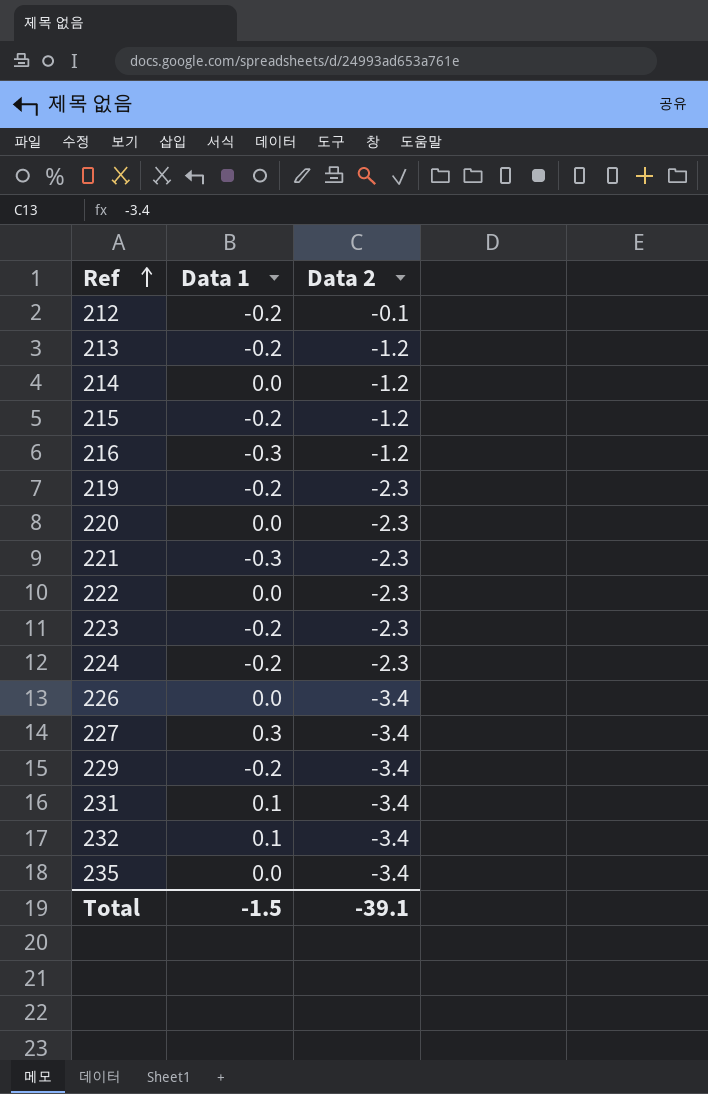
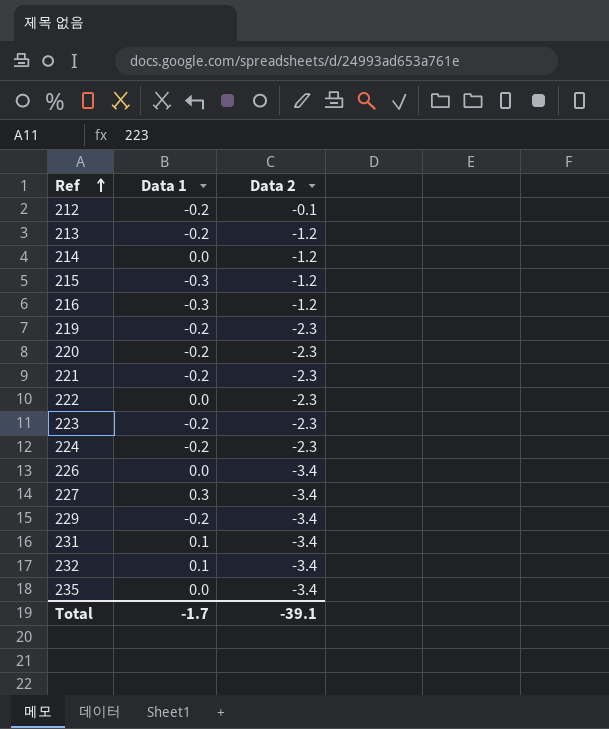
215 | Data 1: -0.2 -> -0.3
220 | Data 1: 0.0 -> -0.2
221 | Data 1: -0.3 -> -0.2
Total | Data 1: -1.5 -> -1.7

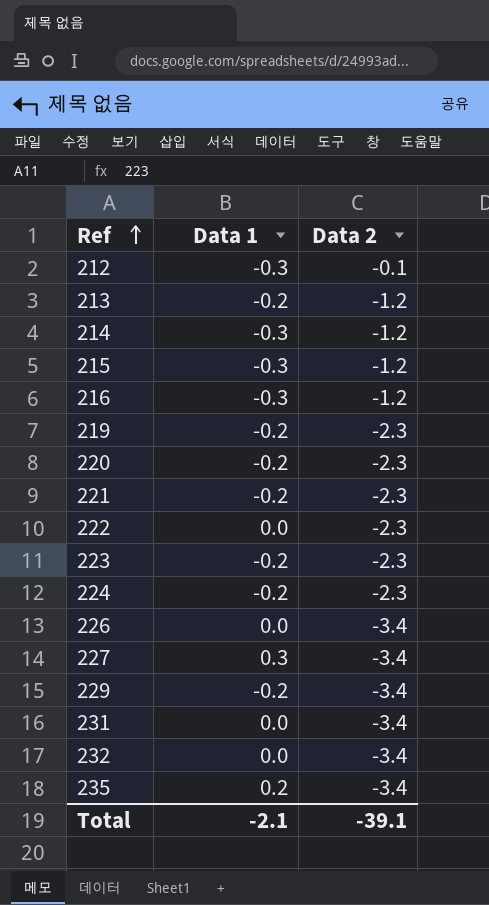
212 | Data 1: -0.2 -> -0.3
214 | Data 1: 0.0 -> -0.3
231 | Data 1: 0.1 -> 0.0
232 | Data 1: 0.1 -> 0.0
235 | Data 1: 0.0 -> 0.2
Total | Data 1: -1.7 -> -2.1

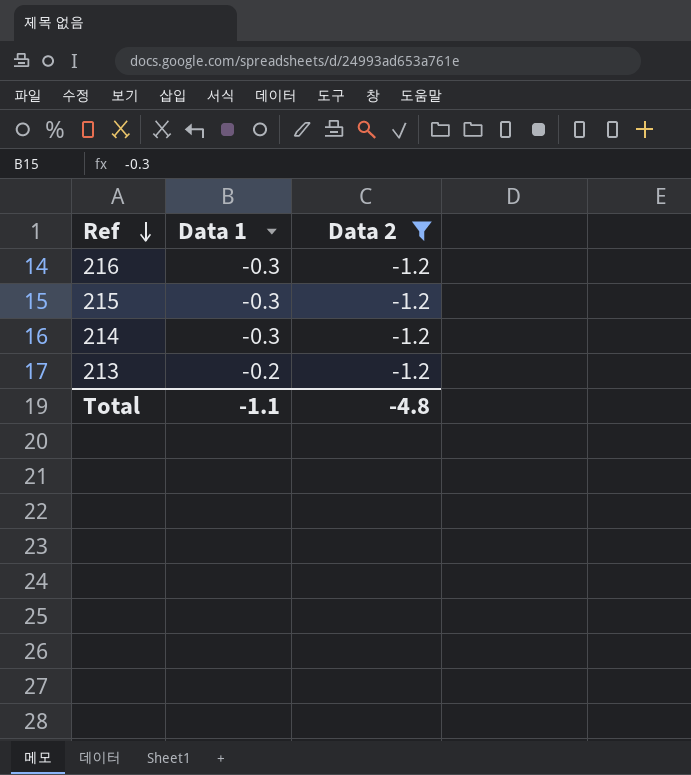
filter: none -> Data 2 = -1.2
row order: Ref ascending -> Ref descending
Total | Data 1: -2.1 -> -1.1
Total | Data 2: -39.1 -> -4.8

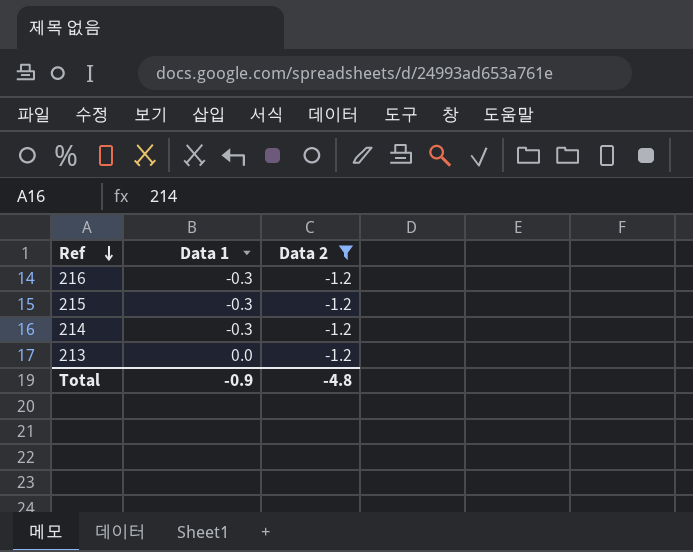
213 | Data 1: -0.2 -> 0.0
Total | Data 1: -1.1 -> -0.9

